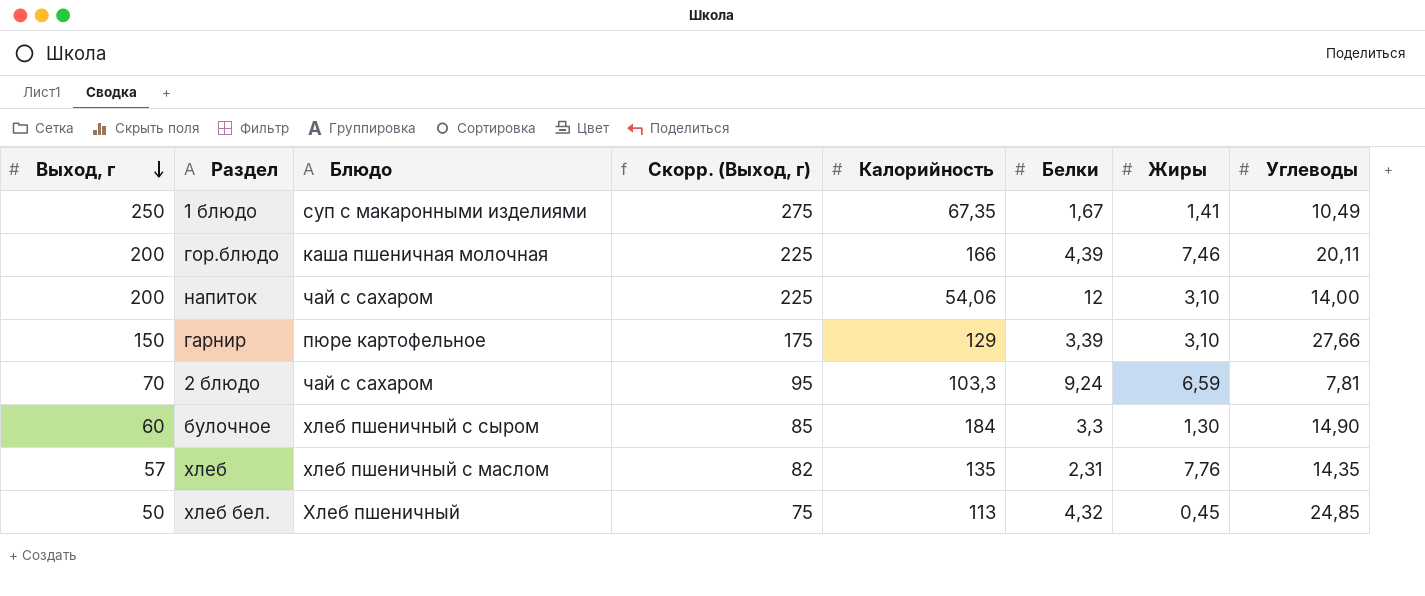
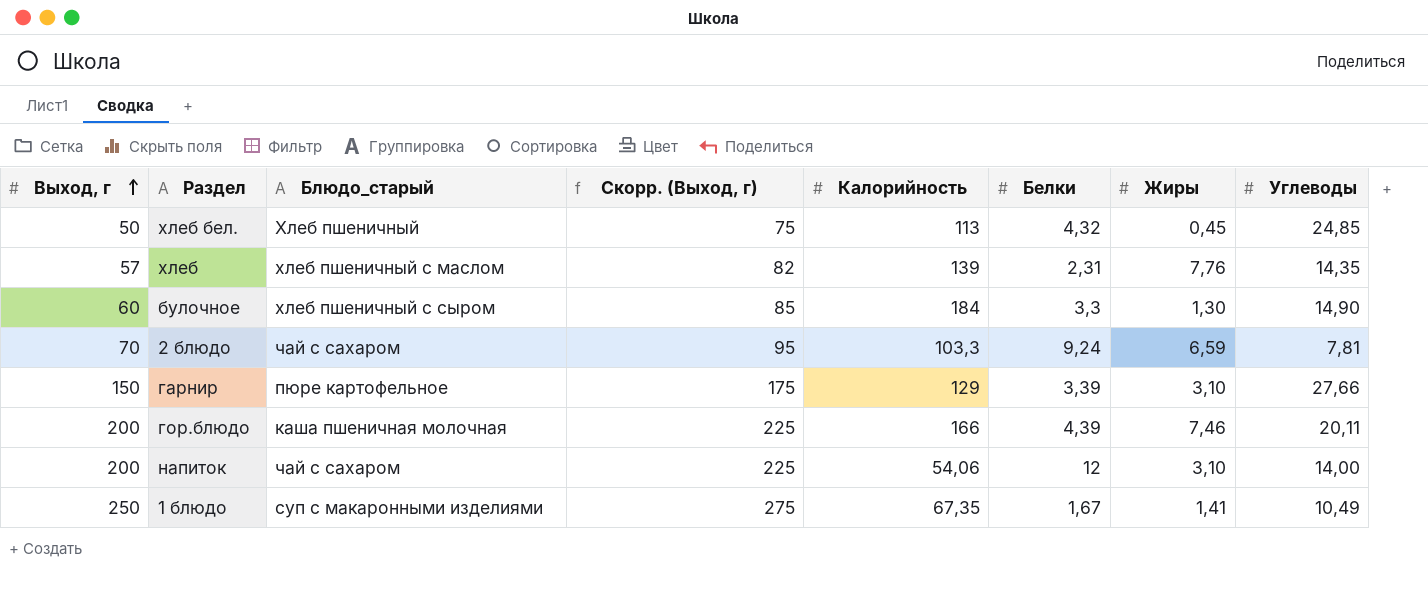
row order: Выход, г descending -> Выход, г ascending
column name: Блюдо -> Блюдо_старый
хлеб | Калорийность: 135 -> 139

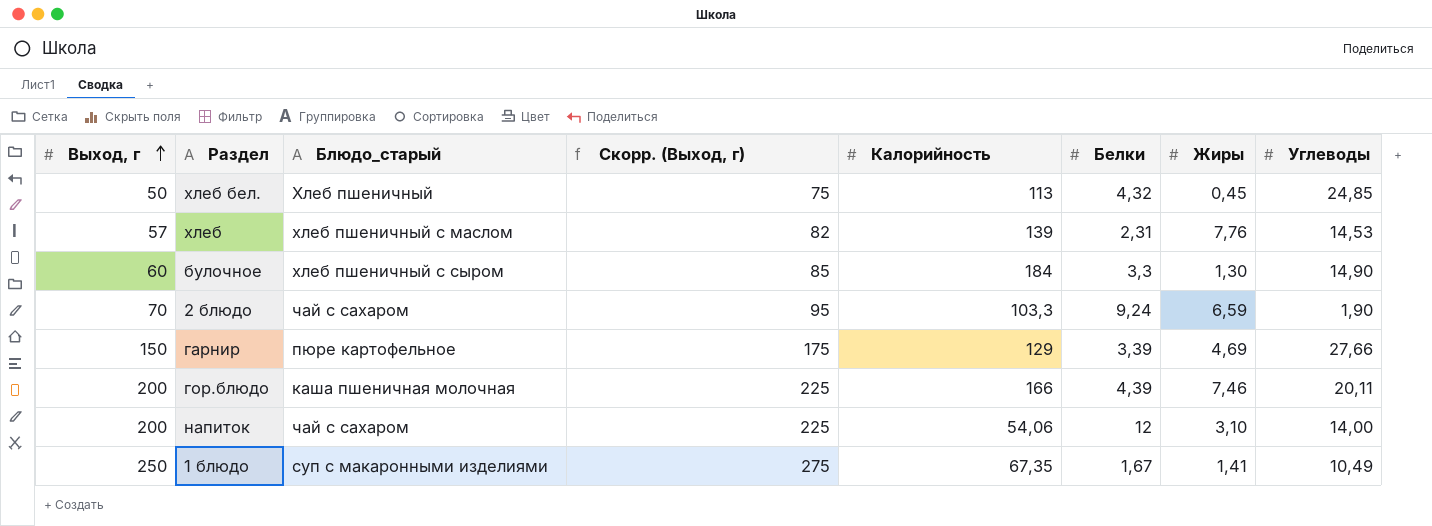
хлеб | Углеводы: 14,35 -> 14,53
2 блюдо | Углеводы: 7,81 -> 1,90
гарнир | Жиры: 3,10 -> 4,69

